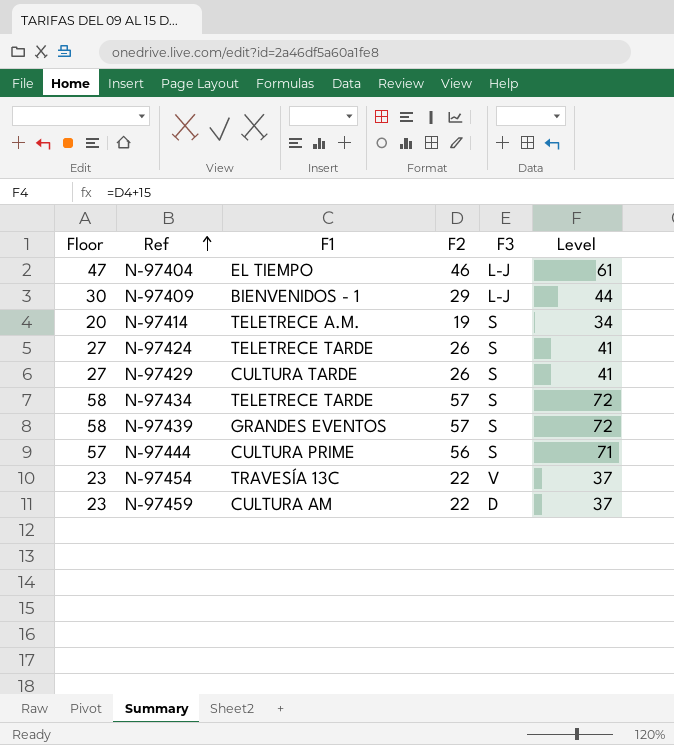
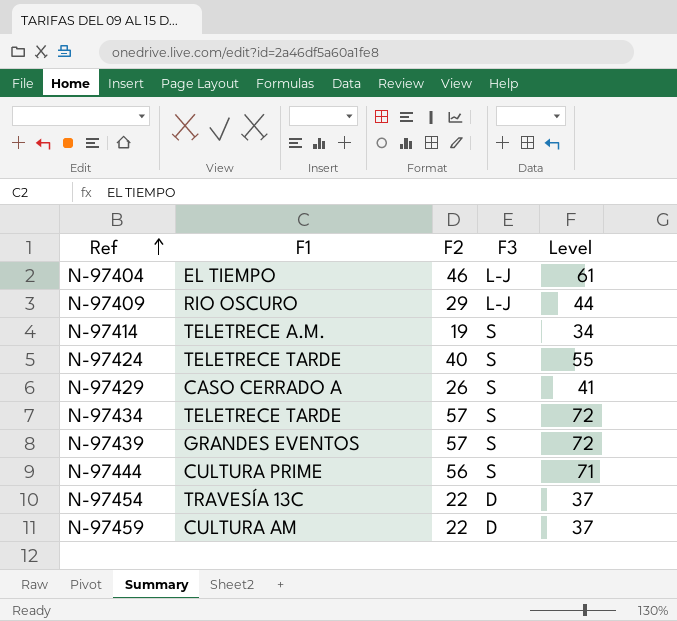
column Floor | formula: [F2] + 1 -> none
N-97409 | F1: BIENVENIDOS - 1 -> RIO OSCURO
N-97424 | F2: 26 -> 40
N-97424 | Level: 41 -> 55
N-97429 | F1: CULTURA TARDE -> CASO CERRADO A
N-97454 | F3: V -> D

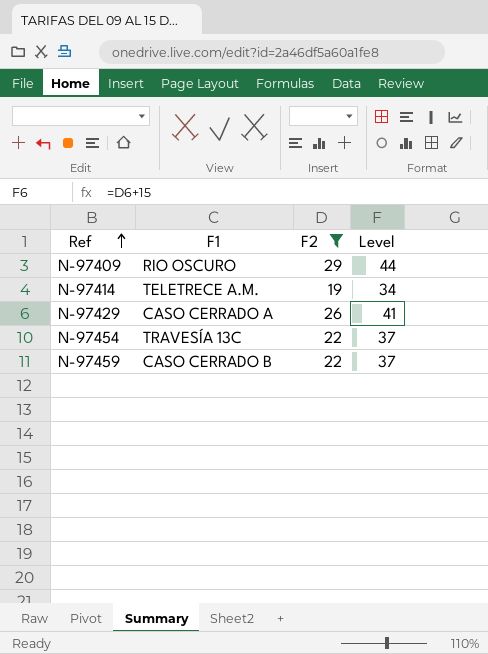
filter: none -> F2 <= 29
column F3 | position: 4 -> none
N-97459 | F1: CULTURA AM -> CASO CERRADO B

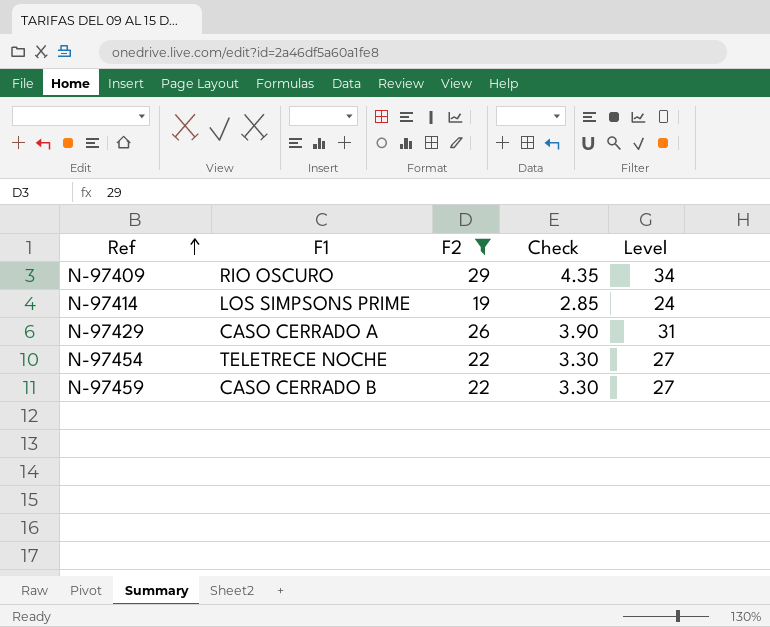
column Check | formula: none -> [F2] * 0.15
column Level | formula: [F2] + 15 -> [F2] + 5
N-97414 | F1: TELETRECE A.M. -> LOS SIMPSONS PRIME
N-97454 | F1: TRAVESÍA 13C -> TELETRECE NOCHE

